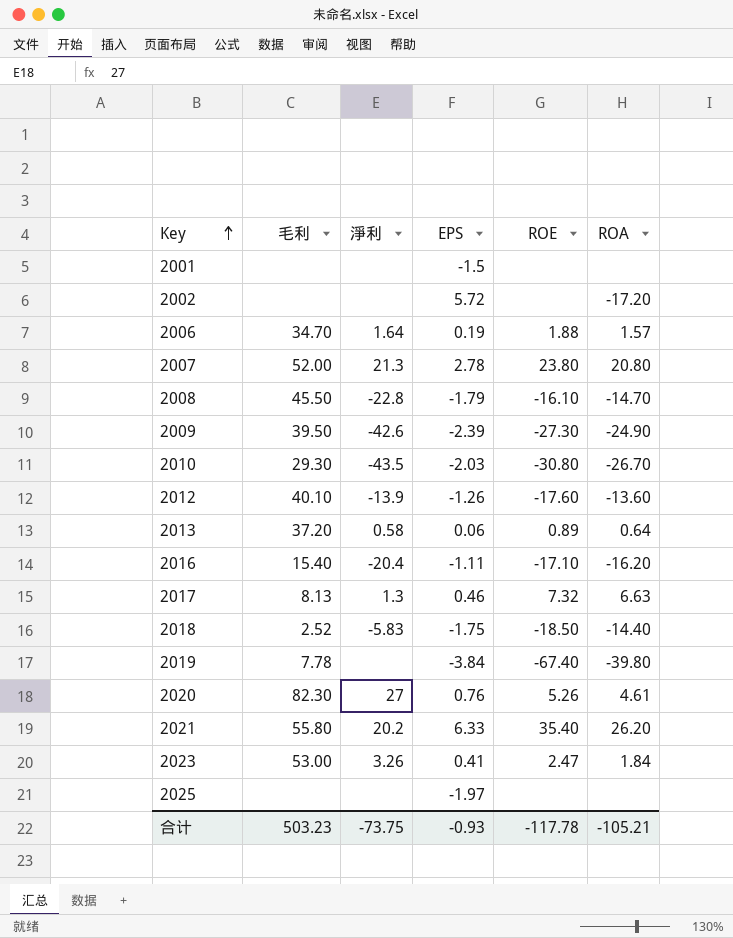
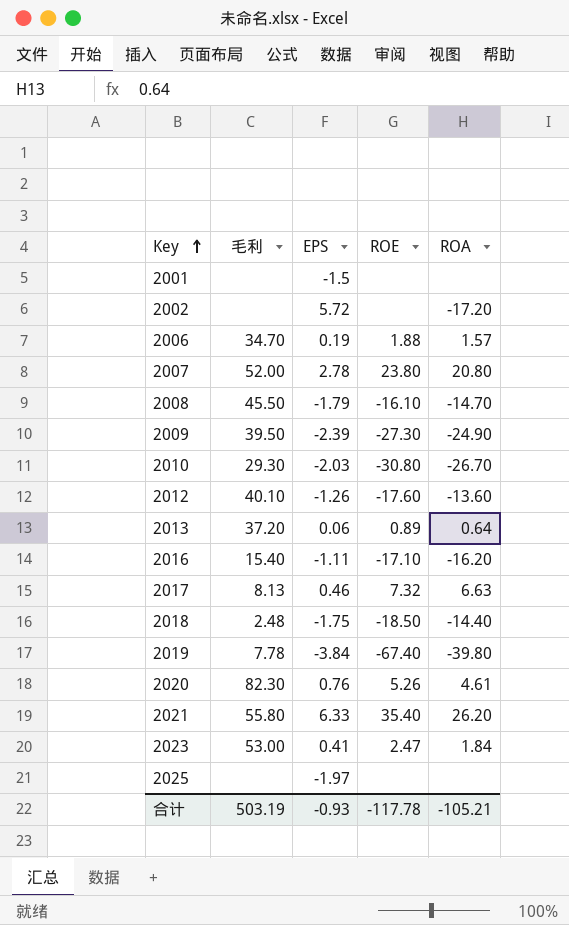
column 淨利 | position: 3 -> none
2018 | 毛利: 2.52 -> 2.48
合计 | 毛利: 503.23 -> 503.19

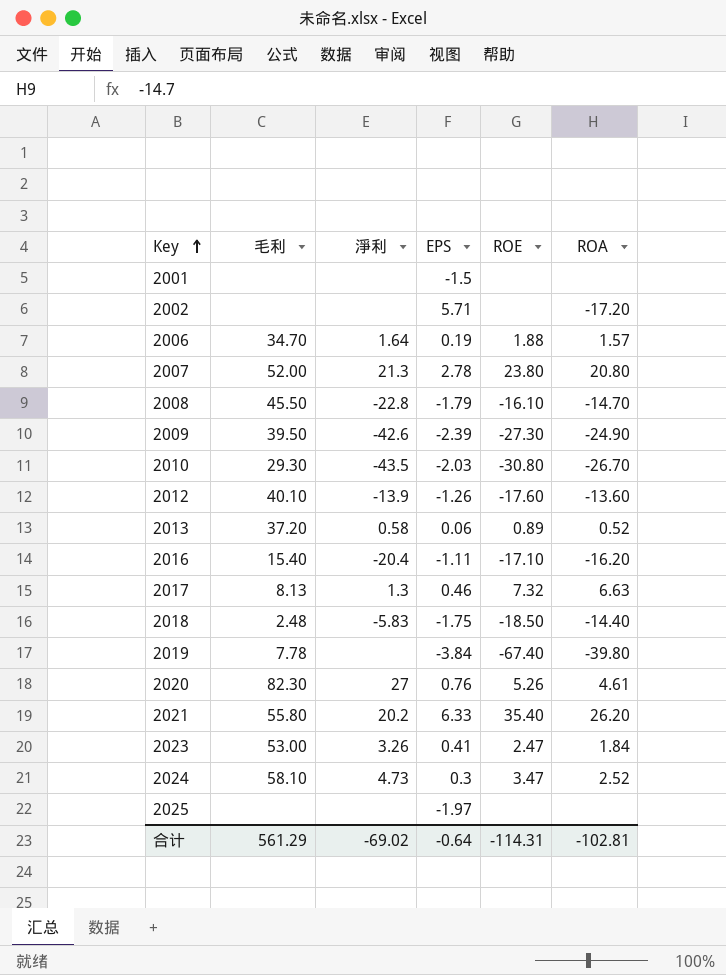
column 淨利 | position: none -> 3
2002 | EPS: 5.72 -> 5.71
2013 | ROA: 0.64 -> 0.52
row 2024: none -> 58.10 | 4.73 | 0.3 | 3.47 | 2.52
合计 | 毛利: 503.19 -> 561.29
合计 | EPS: -0.93 -> -0.64
合计 | ROE: -117.78 -> -114.31
合计 | ROA: -105.21 -> -102.81

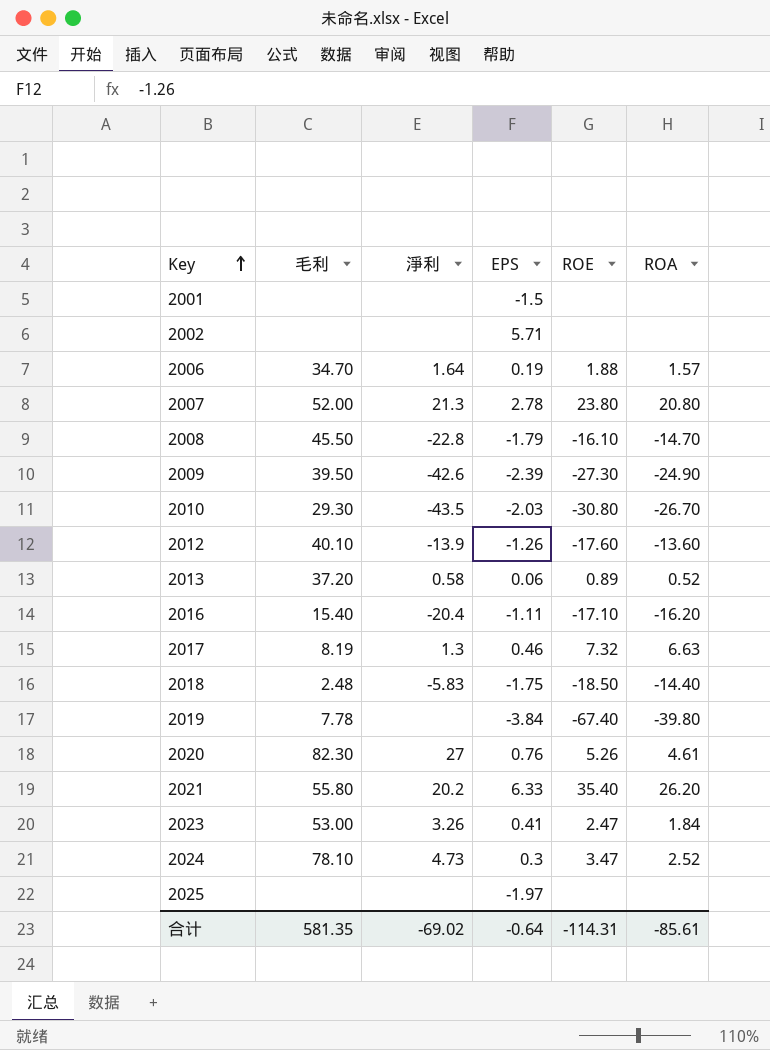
2002 | ROA: -17.20 -> none
2017 | 毛利: 8.13 -> 8.19
2024 | 毛利: 58.10 -> 78.10
合计 | 毛利: 561.29 -> 581.35
合计 | ROA: -102.81 -> -85.61

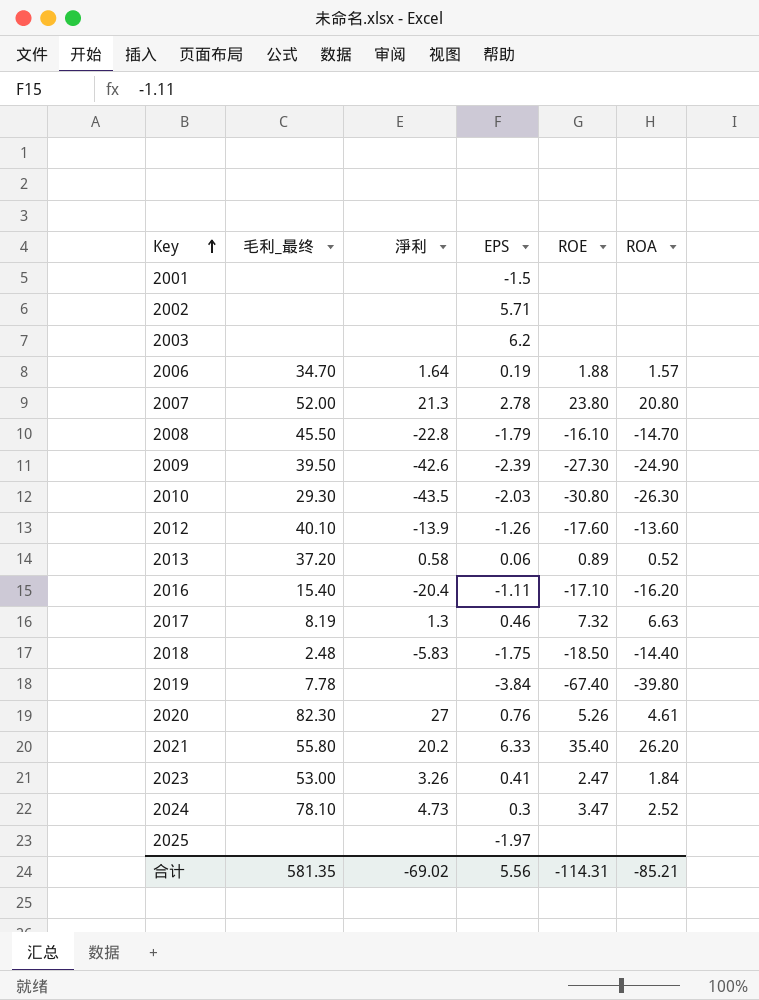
column name: 毛利 -> 毛利_最终
row 2003: none -> none | none | 6.2 | none | none
2010 | ROA: -26.70 -> -26.30
合计 | EPS: -0.64 -> 5.56
合计 | ROA: -85.61 -> -85.21

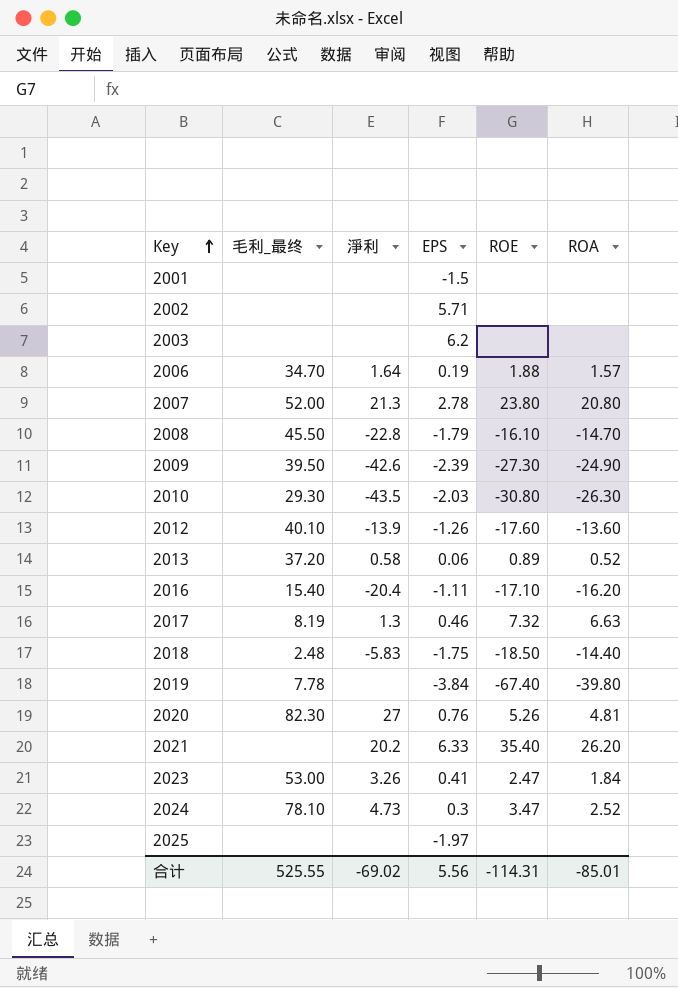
2020 | ROA: 4.61 -> 4.81
2021 | 毛利_最终: 55.80 -> none
合计 | 毛利_最终: 581.35 -> 525.55
合计 | ROA: -85.21 -> -85.01

